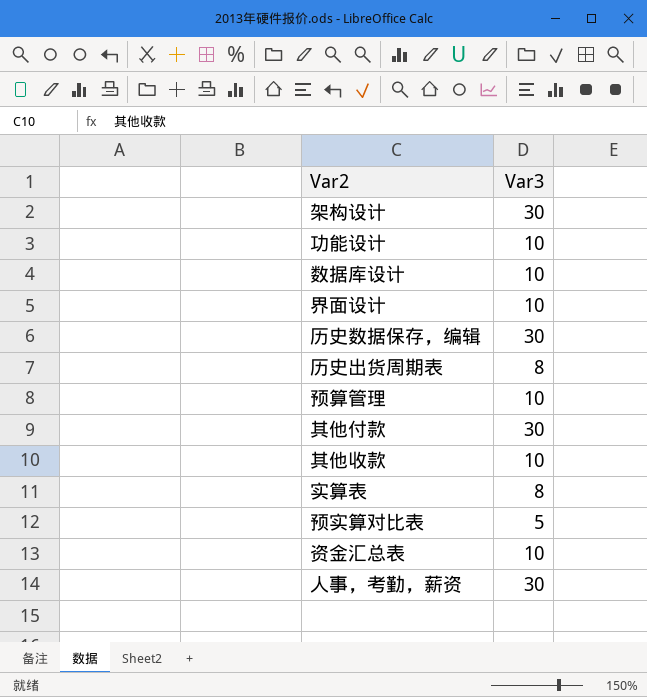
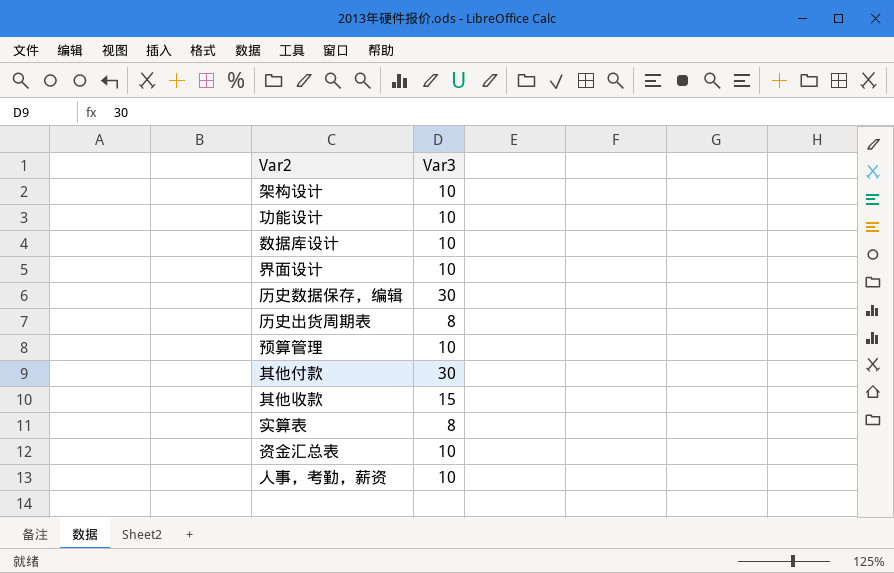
row 预实算对比表: 5 -> none
架构设计 | Var3: 30 -> 10
其他收款 | Var3: 10 -> 15
人事，考勤，薪资 | Var3: 30 -> 10

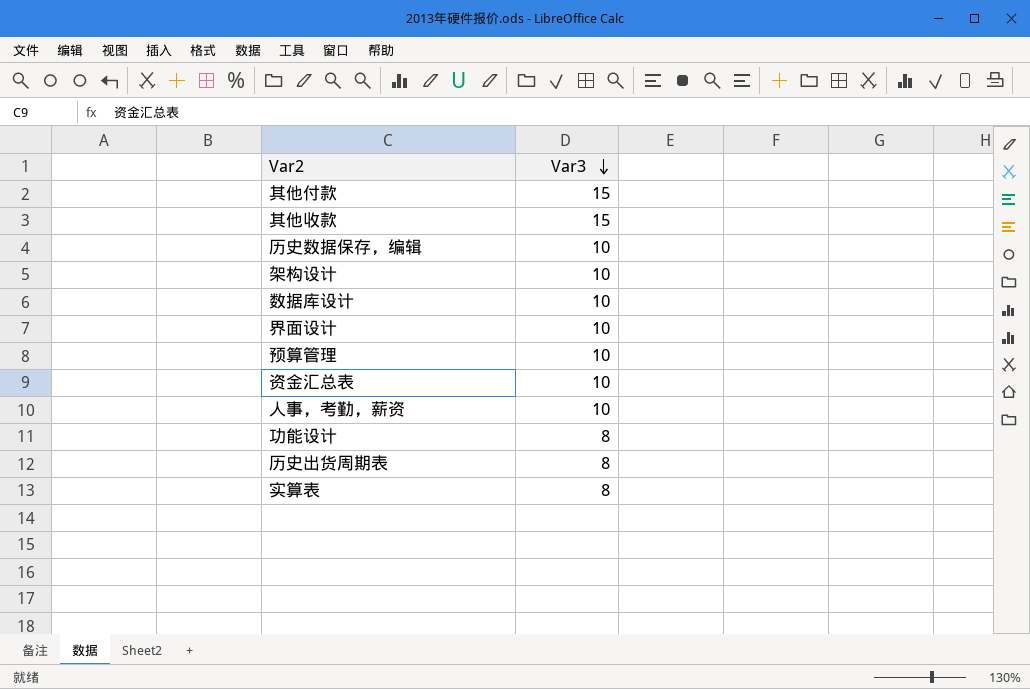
row order: none -> Var3 descending
其他付款 | Var3: 30 -> 15
历史数据保存，编辑 | Var3: 30 -> 10
功能设计 | Var3: 10 -> 8

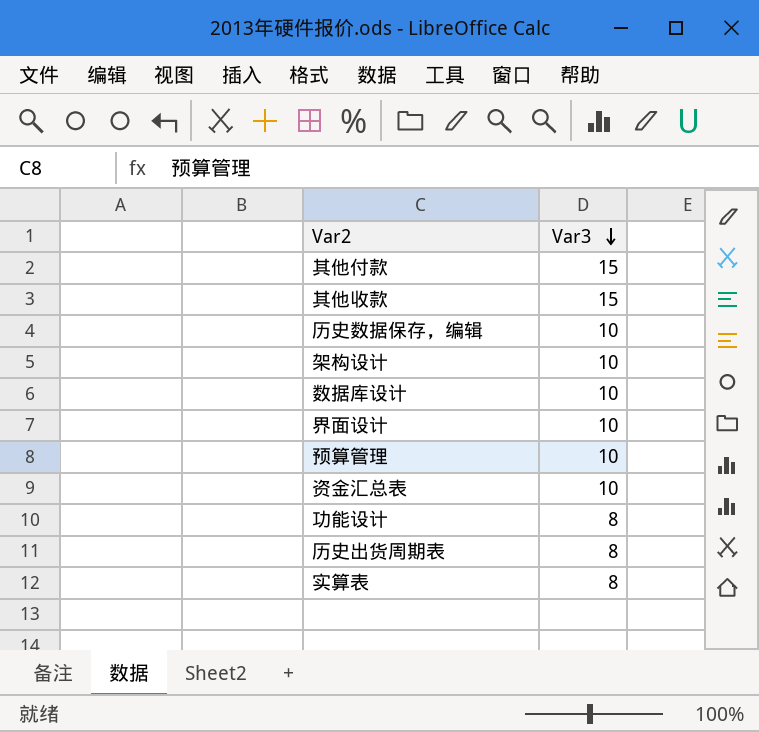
row 人事，考勤，薪资: 10 -> none

